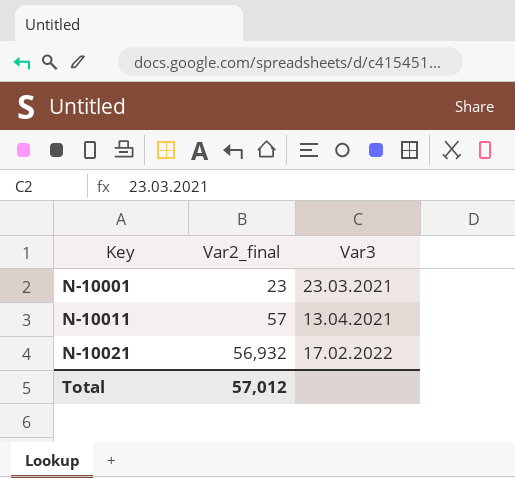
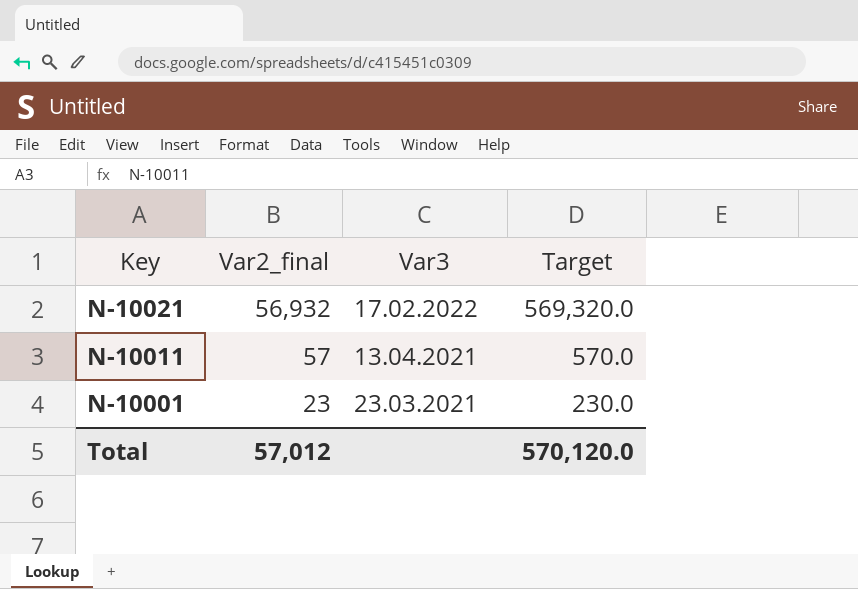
row order: Key ascending -> Key descending
column Target | formula: none -> [Var2_final] * 10

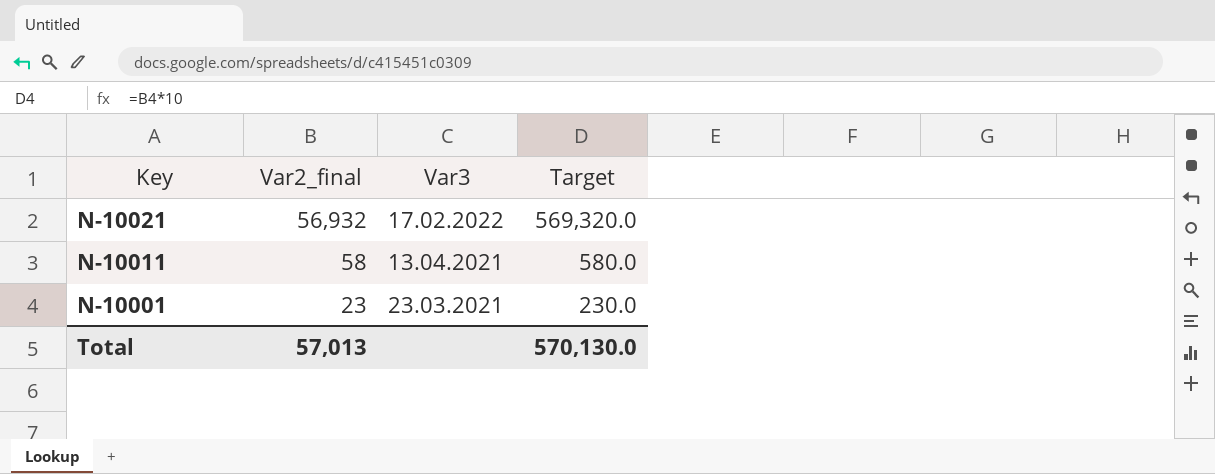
N-10011 | Var2_final: 57 -> 58
N-10011 | Target: 570.0 -> 580.0
Total | Var2_final: 57,012 -> 57,013
Total | Target: 570,120.0 -> 570,130.0

